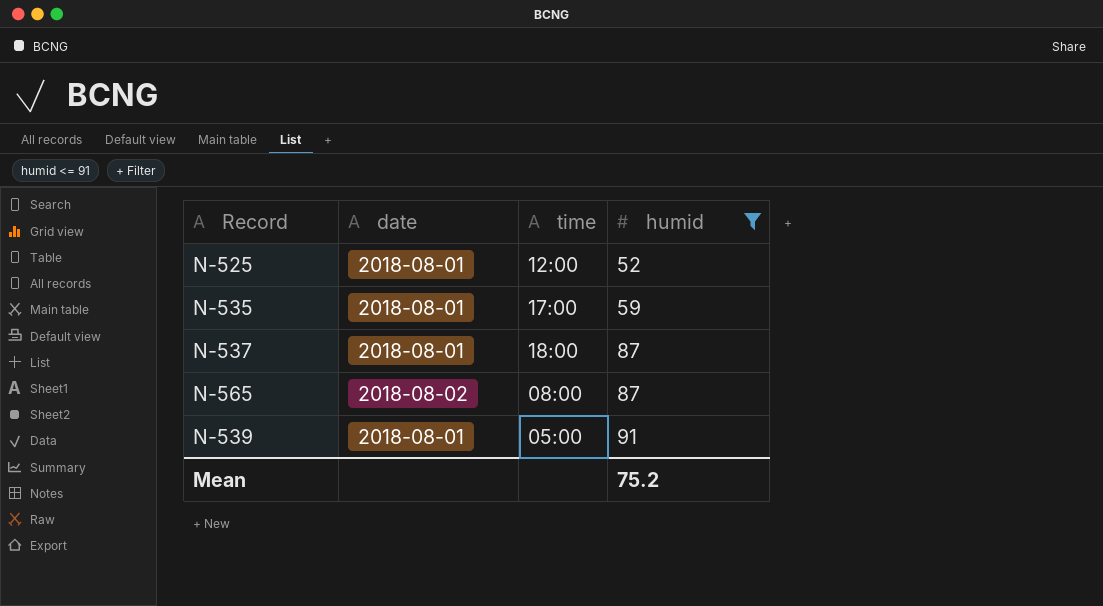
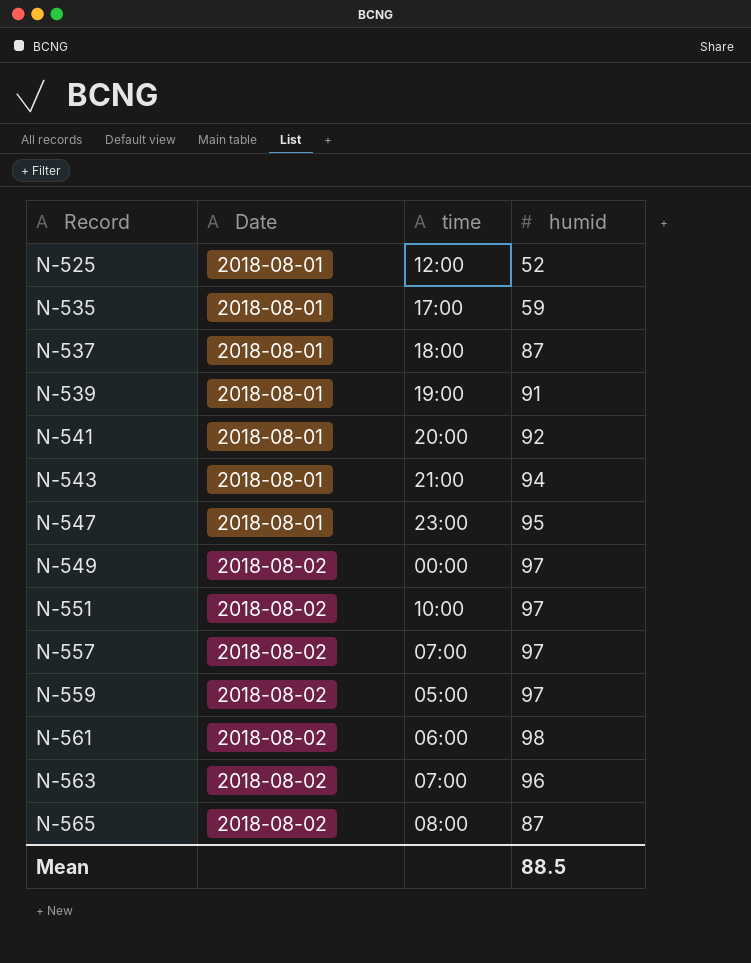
filter: humid <= 91 -> none
row order: humid ascending -> Record ascending
column name: date -> Date
N-539 | time: 05:00 -> 19:00
Mean | humid: 75.2 -> 88.5

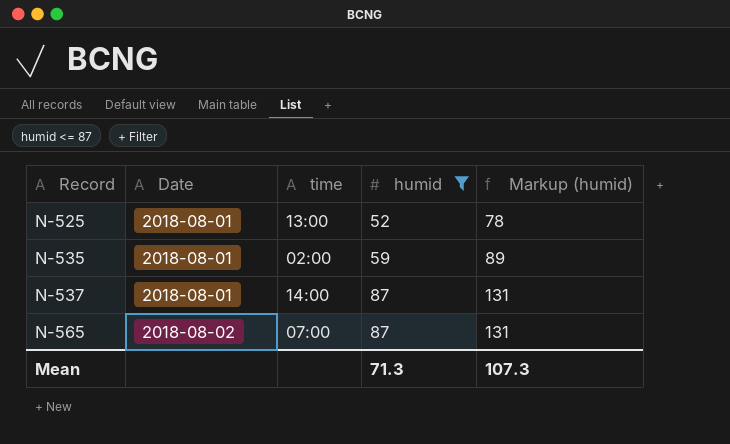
filter: none -> humid <= 87
column Markup (humid) | formula: none -> [humid] * 1.5
N-525 | time: 12:00 -> 13:00
N-535 | time: 17:00 -> 02:00
N-537 | time: 18:00 -> 14:00
N-565 | time: 08:00 -> 07:00
Mean | humid: 88.5 -> 71.3

